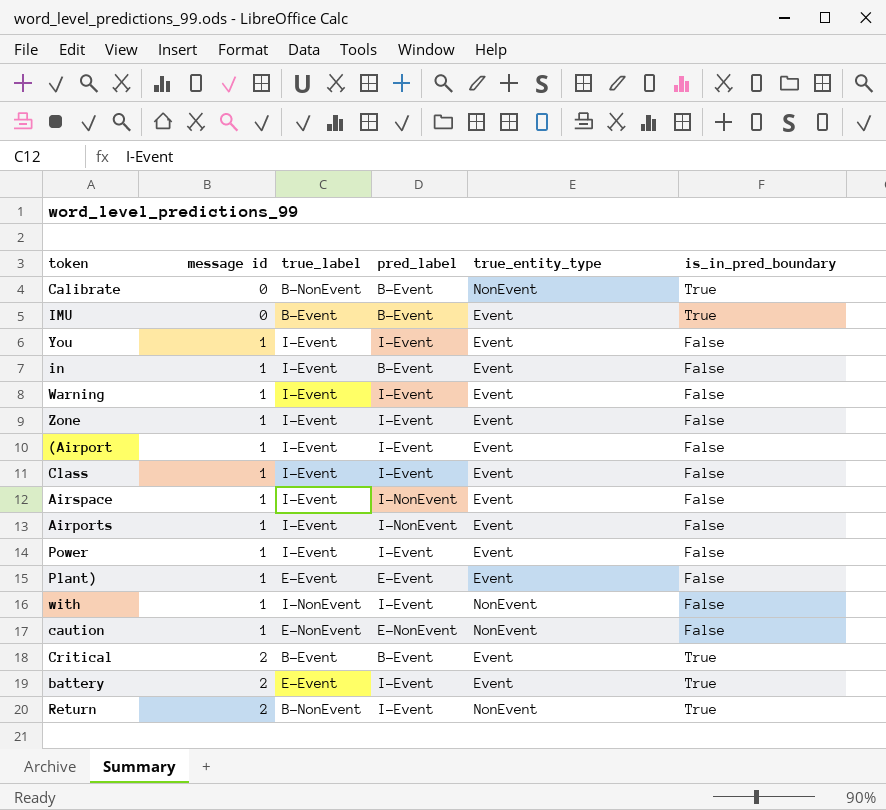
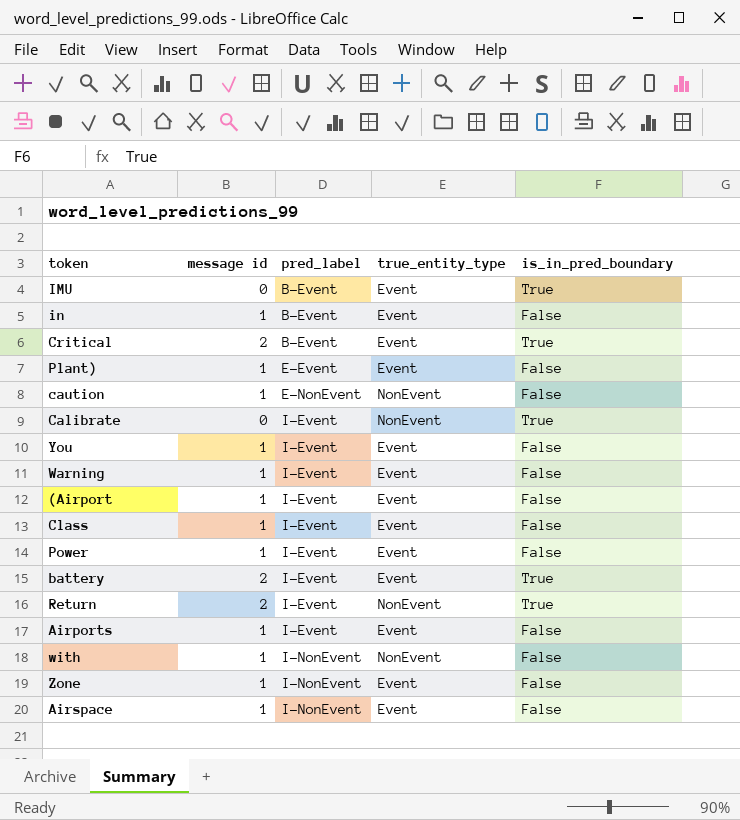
row order: message id ascending -> pred_label ascending
column true_label | position: 3 -> none
Calibrate | pred_label: B-Event -> I-Event
Airports | pred_label: I-NonEvent -> I-Event
with | pred_label: I-Event -> I-NonEvent
Zone | pred_label: I-Event -> I-NonEvent

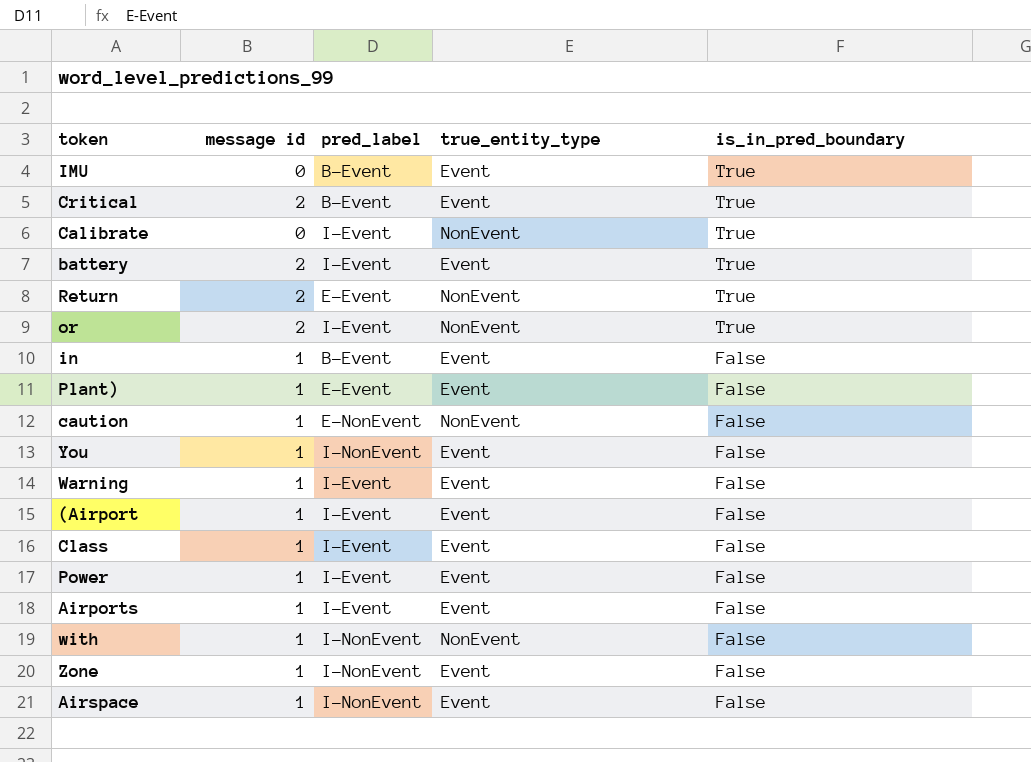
row order: pred_label ascending -> is_in_pred_boundary descending
Return | pred_label: I-Event -> E-Event
row or: none -> 2 | I-Event | NonEvent | True
You | pred_label: I-Event -> I-NonEvent

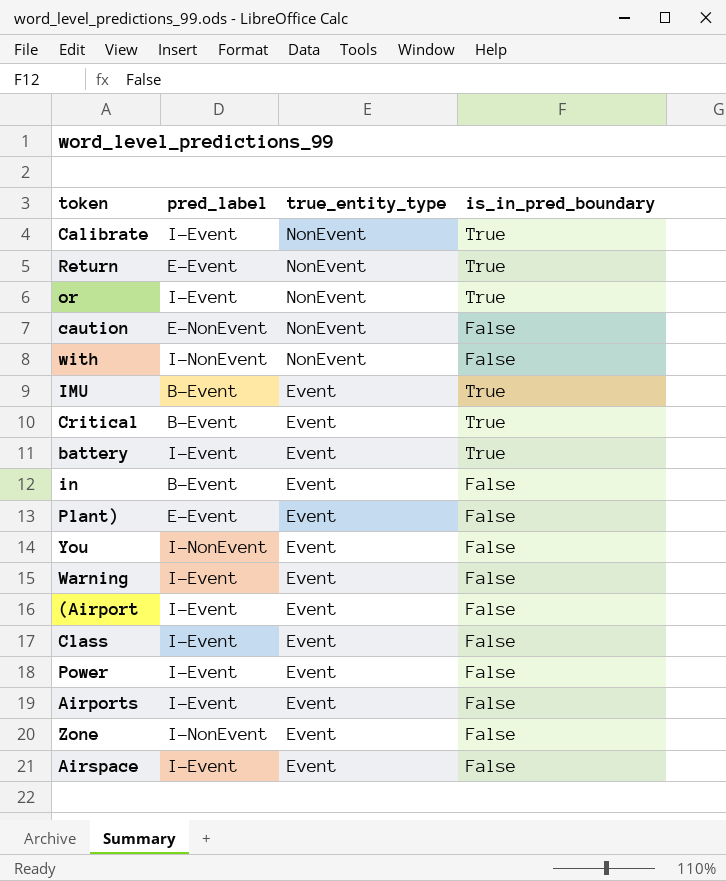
row order: is_in_pred_boundary descending -> true_entity_type descending
column message id | position: 2 -> none
Airspace | pred_label: I-NonEvent -> I-Event

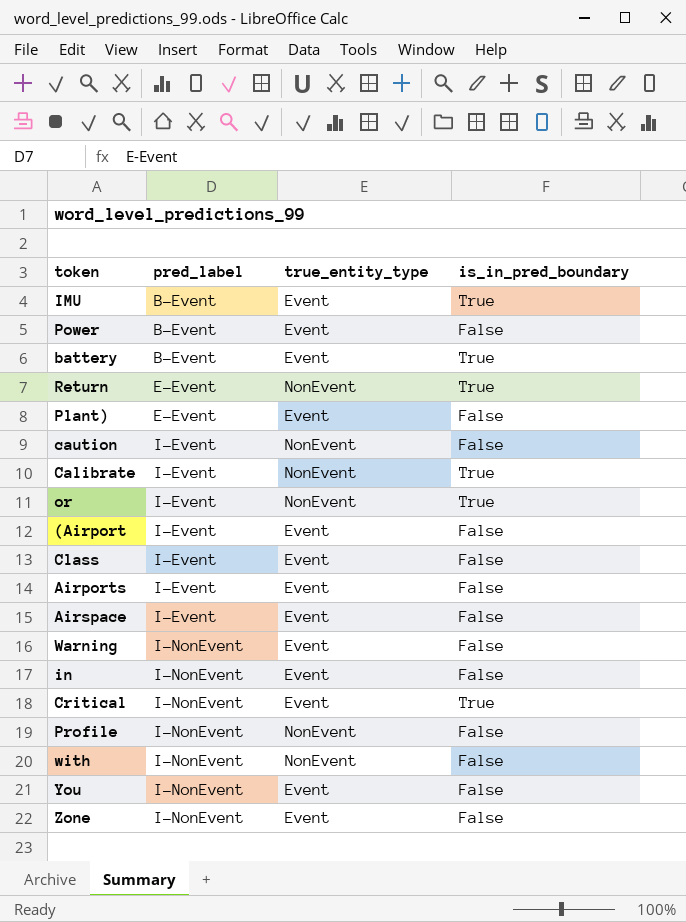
row order: true_entity_type descending -> pred_label ascending
Power | pred_label: I-Event -> B-Event
battery | pred_label: I-Event -> B-Event
caution | pred_label: E-NonEvent -> I-Event
Warning | pred_label: I-Event -> I-NonEvent
in | pred_label: B-Event -> I-NonEvent
Critical | pred_label: B-Event -> I-NonEvent
row Profile: none -> I-NonEvent | NonEvent | False

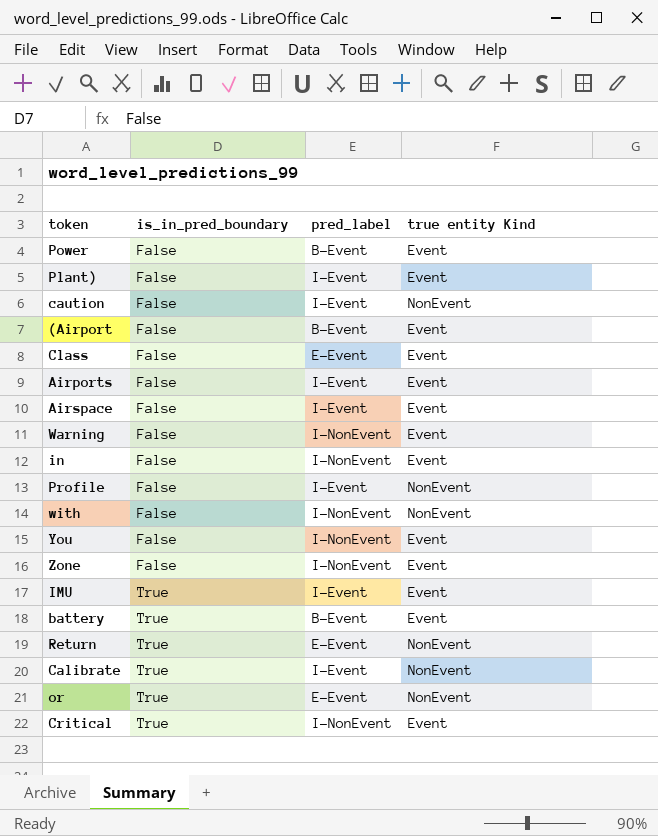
row order: pred_label ascending -> is_in_pred_boundary ascending
column is_in_pred_boundary | position: 4 -> 2
column name: true_entity_type -> true entity Kind
Plant) | pred_label: E-Event -> I-Event
(Airport | pred_label: I-Event -> B-Event
Class | pred_label: I-Event -> E-Event
Profile | pred_label: I-NonEvent -> I-Event
IMU | pred_label: B-Event -> I-Event
or | pred_label: I-Event -> E-Event

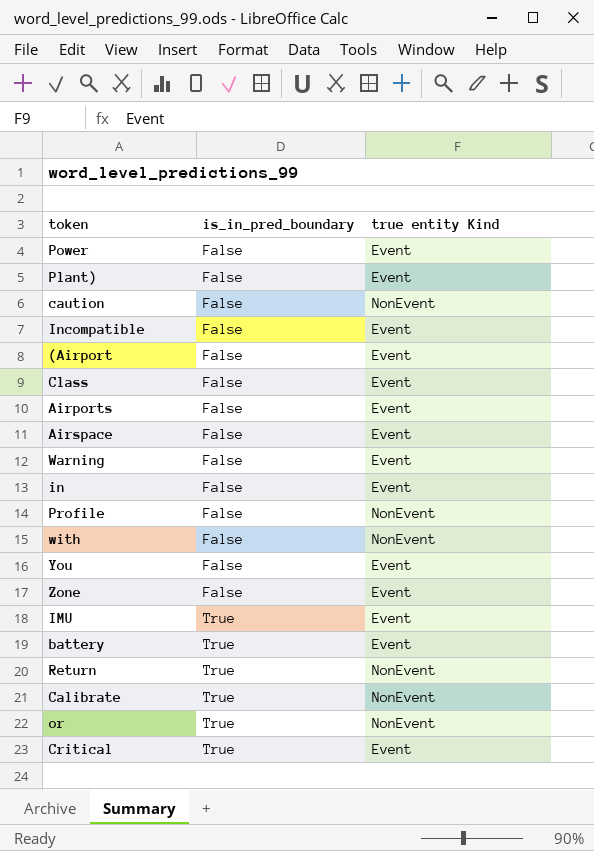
column pred_label | position: 3 -> none
row Incompatible: none -> False | Event

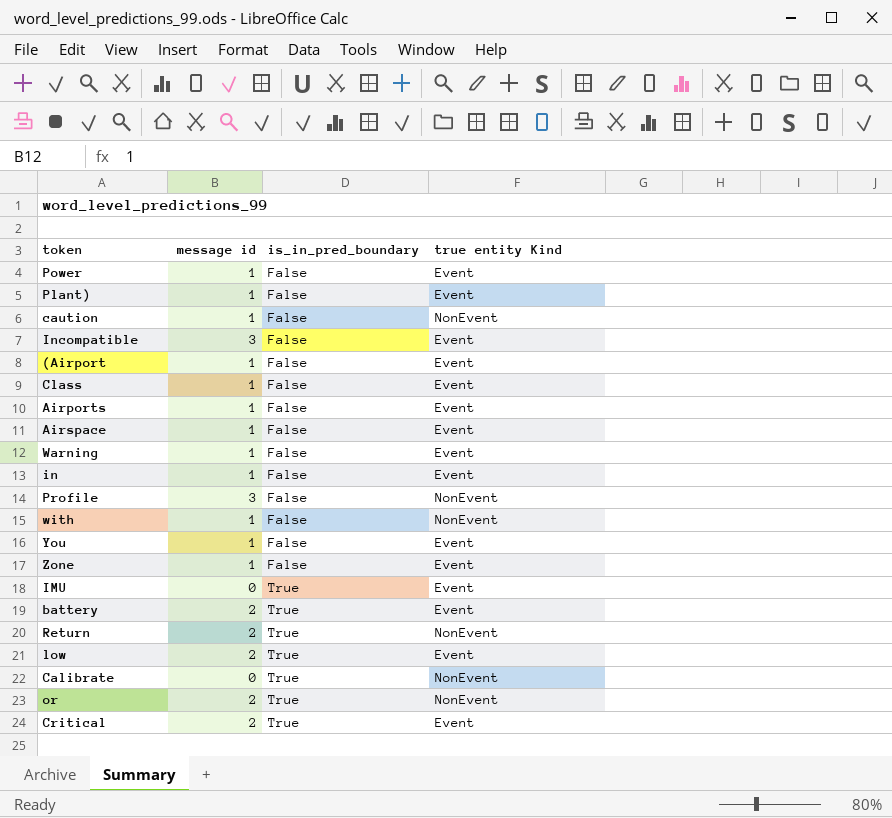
column message id | position: none -> 2
row low: none -> 2 | True | Event

